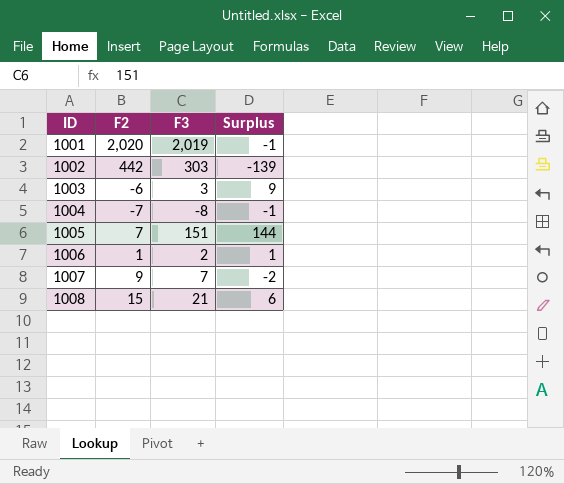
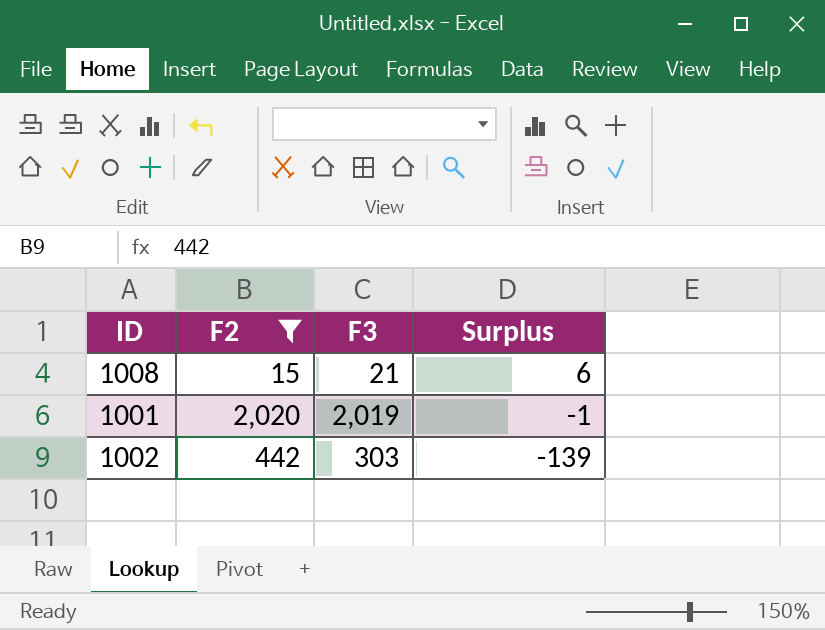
filter: none -> F2 >= 15
row order: ID ascending -> Surplus descending

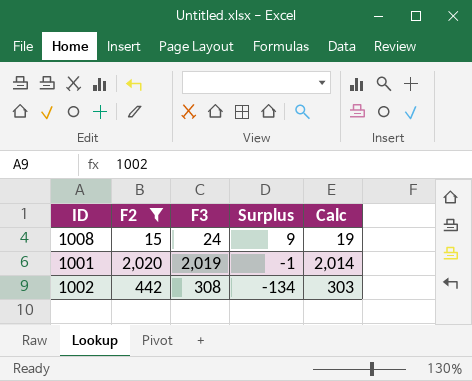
column Calc | formula: none -> [F3] - 5
1008 | F3: 21 -> 24
1008 | Surplus: 6 -> 9
1002 | F3: 303 -> 308
1002 | Surplus: -139 -> -134

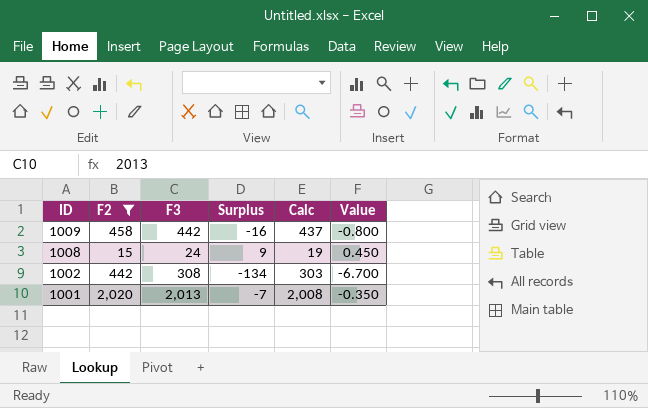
row order: Surplus descending -> ID descending
column Value | formula: none -> [Surplus] * 0.05
row 1009: none -> 458 | 442 | -16 | 437 | -0.800
1001 | F3: 2,019 -> 2,013
1001 | Surplus: -1 -> -7
1001 | Calc: 2,014 -> 2,008

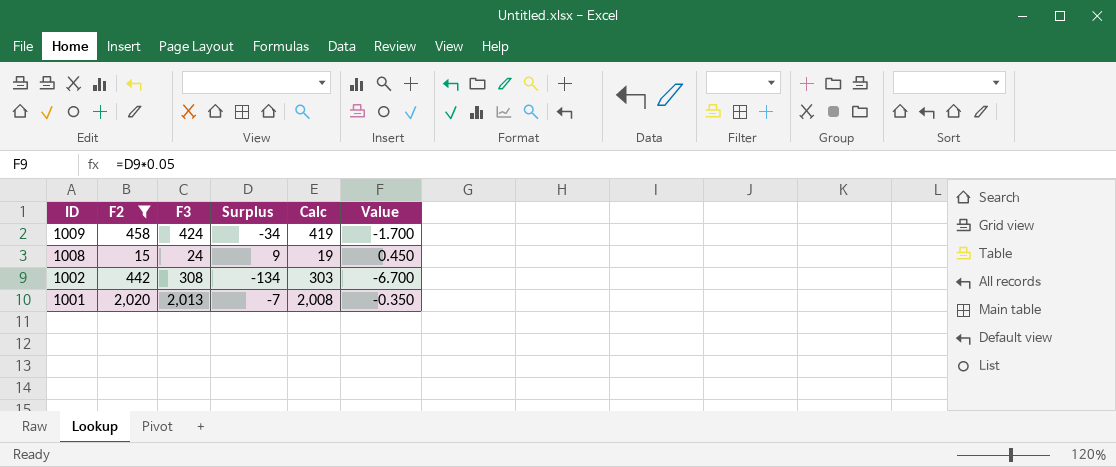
1009 | F3: 442 -> 424
1009 | Surplus: -16 -> -34
1009 | Calc: 437 -> 419
1009 | Value: -0.800 -> -1.700

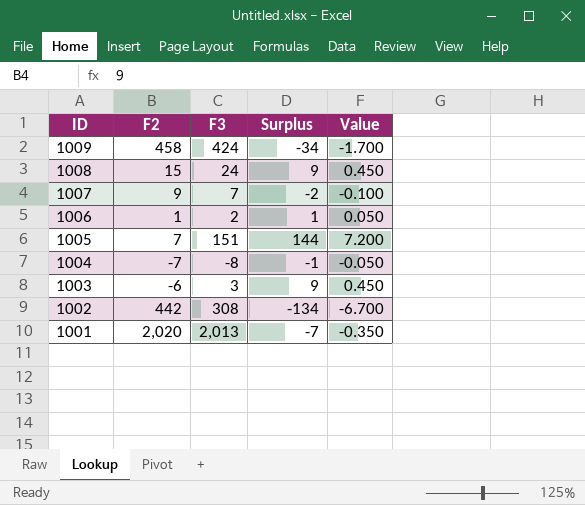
filter: F2 >= 15 -> none
column Calc | formula: [F3] - 5 -> none

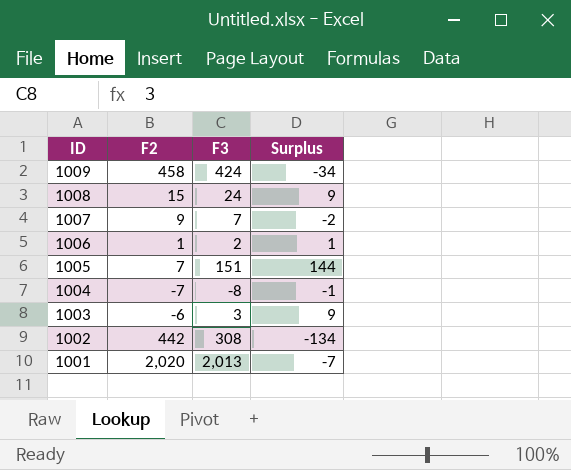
column Value | formula: [Surplus] * 0.05 -> none

